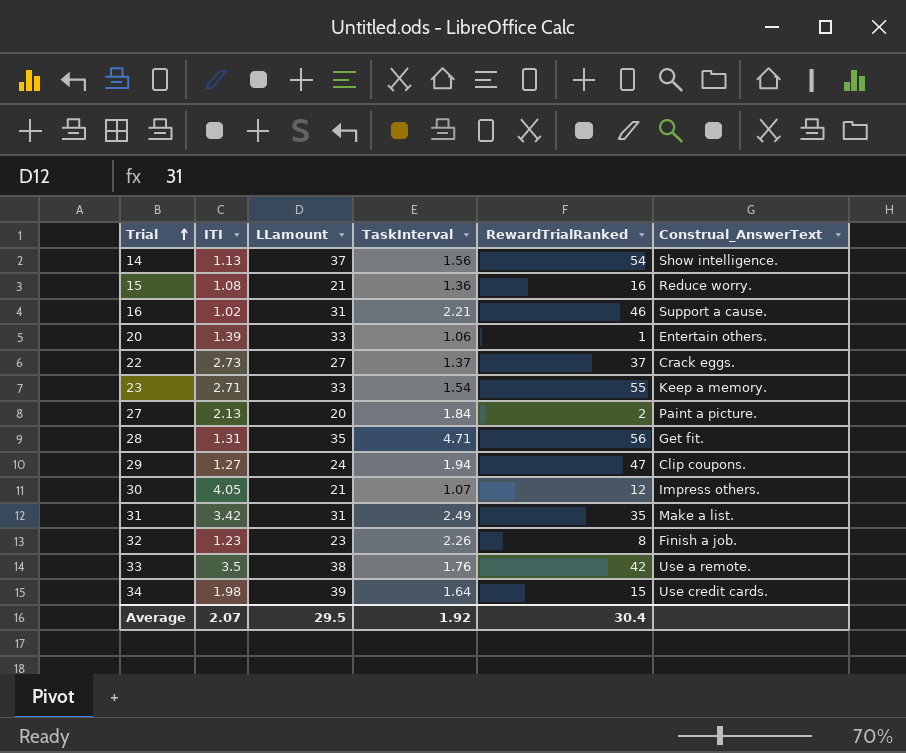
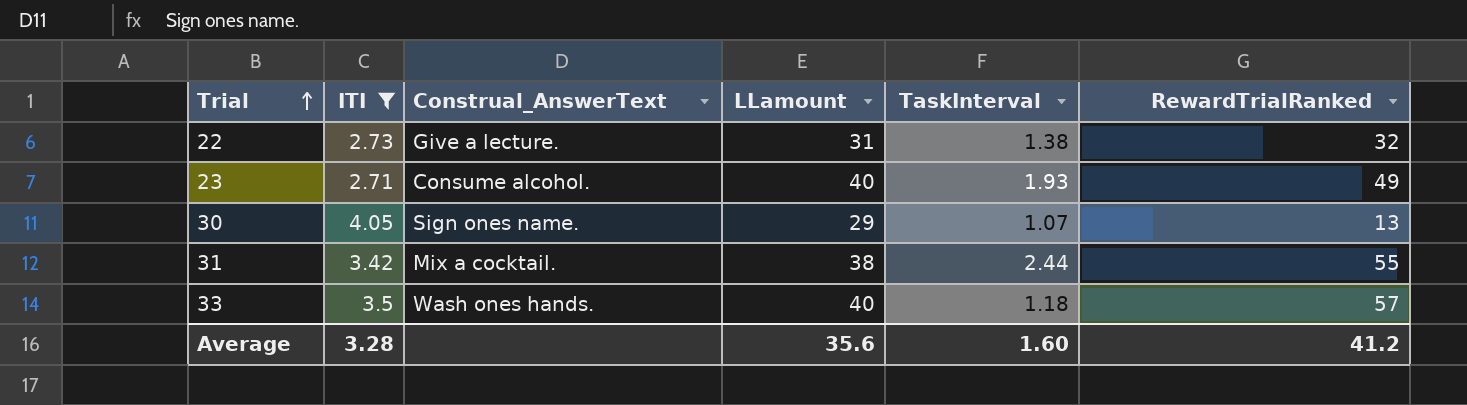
filter: none -> ITI >= 2.71
column Construal_AnswerText | position: 6 -> 3
22 | Construal_AnswerText: Crack eggs. -> Give a lecture.
22 | LLamount: 27 -> 31
22 | TaskInterval: 1.37 -> 1.38
22 | RewardTrialRanked: 37 -> 32
23 | Construal_AnswerText: Keep a memory. -> Consume alcohol.
23 | LLamount: 33 -> 40
23 | TaskInterval: 1.54 -> 1.93
23 | RewardTrialRanked: 55 -> 49
30 | Construal_AnswerText: Impress others. -> Sign ones name.
30 | LLamount: 21 -> 29
30 | RewardTrialRanked: 12 -> 13
31 | Construal_AnswerText: Make a list. -> Mix a cocktail.
31 | LLamount: 31 -> 38
31 | TaskInterval: 2.49 -> 2.44
31 | RewardTrialRanked: 35 -> 55
33 | Construal_AnswerText: Use a remote. -> Wash ones hands.
33 | LLamount: 38 -> 40
33 | TaskInterval: 1.76 -> 1.18
33 | RewardTrialRanked: 42 -> 57
Average | ITI: 2.07 -> 3.28
Average | LLamount: 29.5 -> 35.6
Average | TaskInterval: 1.92 -> 1.60
Average | RewardTrialRanked: 30.4 -> 41.2

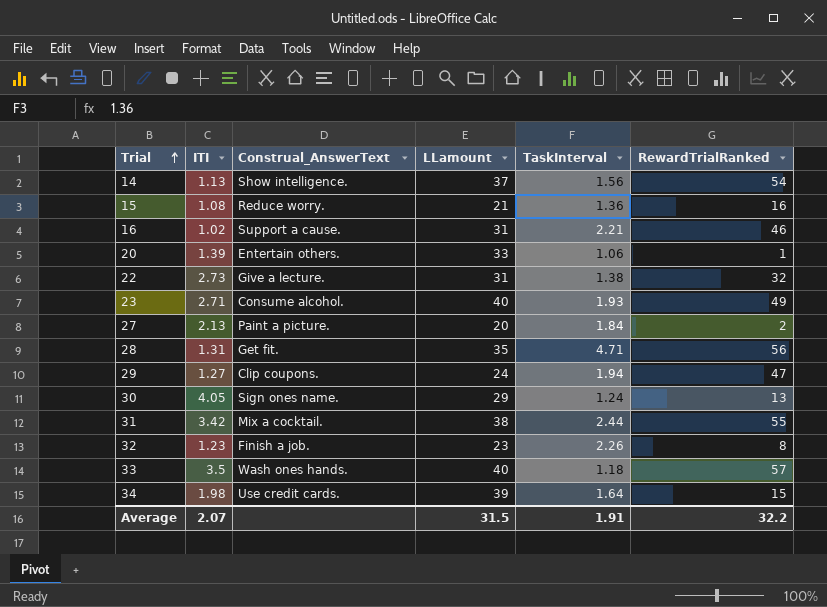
filter: ITI >= 2.71 -> none
30 | TaskInterval: 1.07 -> 1.24
Average | ITI: 3.28 -> 2.07
Average | LLamount: 35.6 -> 31.5
Average | TaskInterval: 1.60 -> 1.91
Average | RewardTrialRanked: 41.2 -> 32.2

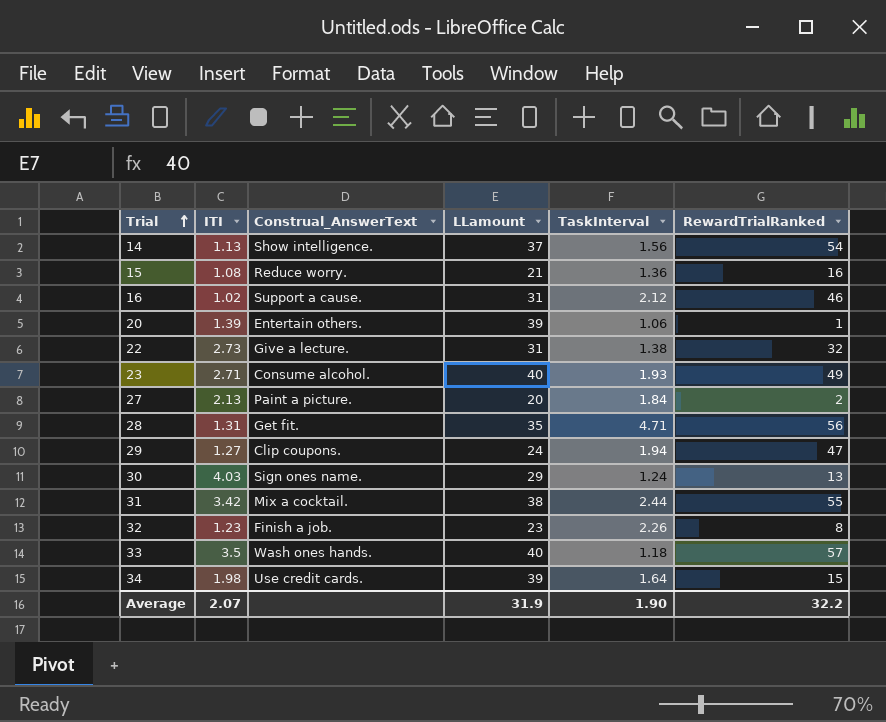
16 | TaskInterval: 2.21 -> 2.12
20 | LLamount: 33 -> 39
30 | ITI: 4.05 -> 4.03
Average | LLamount: 31.5 -> 31.9
Average | TaskInterval: 1.91 -> 1.90

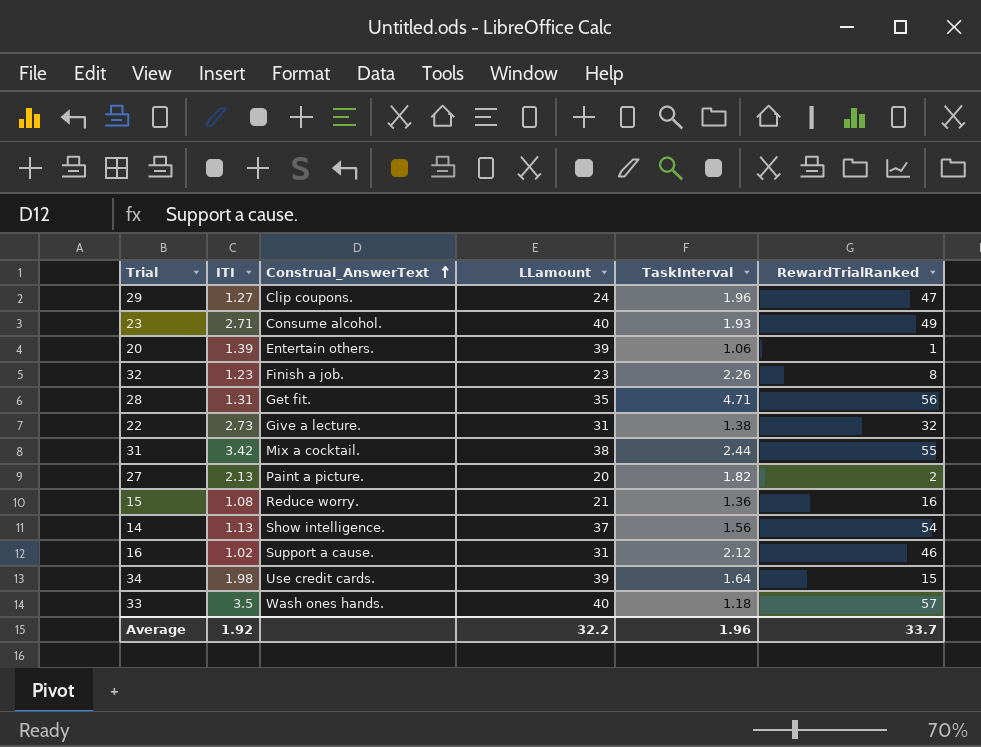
row order: Trial ascending -> Construal_AnswerText ascending
row 30: 4.03 | Sign ones name. | 29 | 1.24 | 13 -> none
29 | TaskInterval: 1.94 -> 1.96
27 | TaskInterval: 1.84 -> 1.82
Average | ITI: 2.07 -> 1.92
Average | LLamount: 31.9 -> 32.2
Average | TaskInterval: 1.90 -> 1.96
Average | RewardTrialRanked: 32.2 -> 33.7

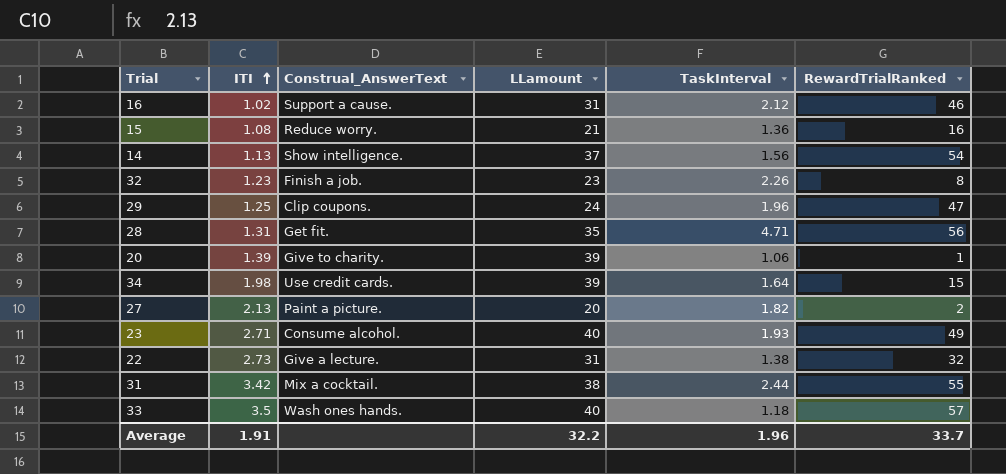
row order: Construal_AnswerText ascending -> ITI ascending
29 | ITI: 1.27 -> 1.25
20 | Construal_AnswerText: Entertain others. -> Give to charity.
Average | ITI: 1.92 -> 1.91

